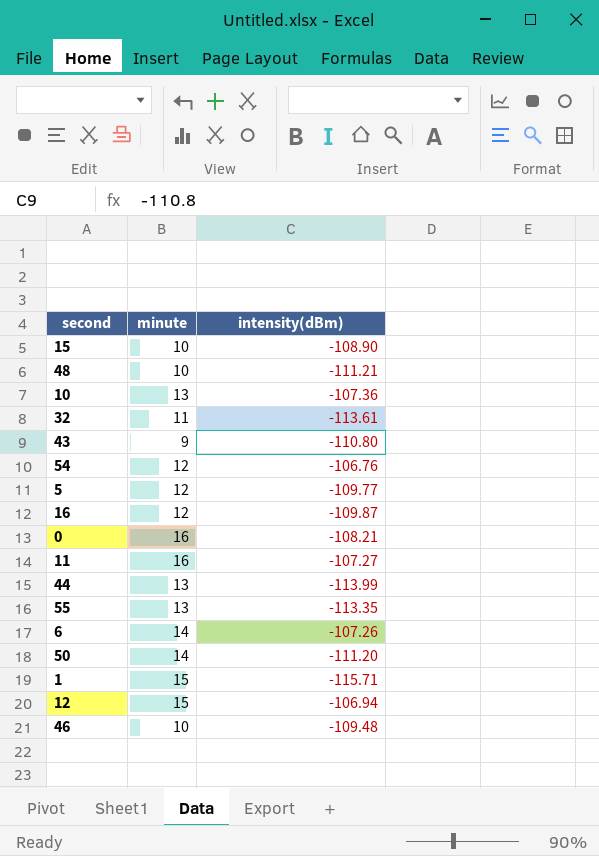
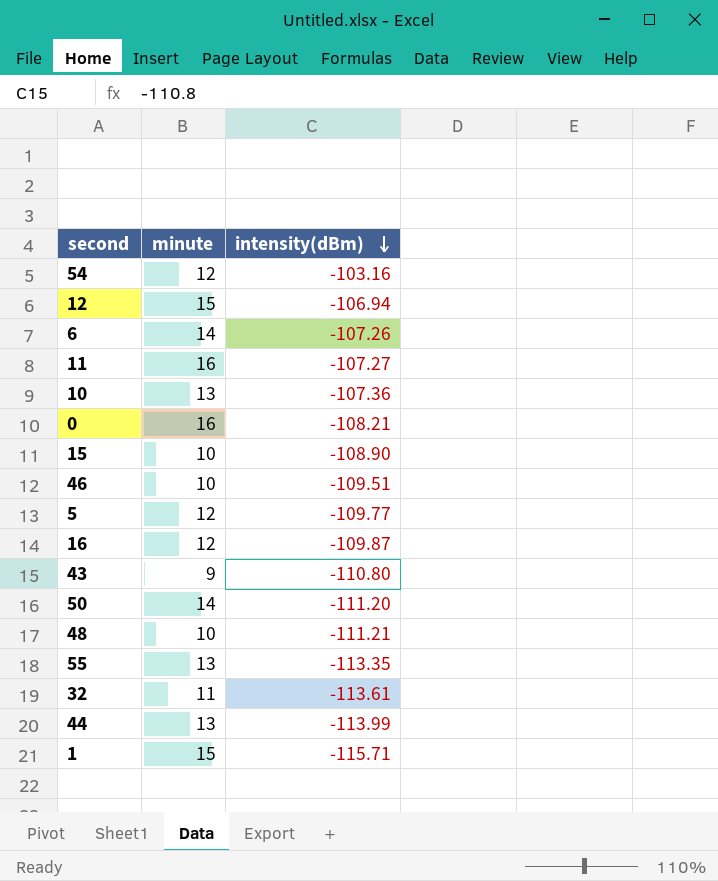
row order: none -> intensity(dBm) descending
54 | intensity(dBm): -106.76 -> -103.16
46 | intensity(dBm): -109.48 -> -109.51

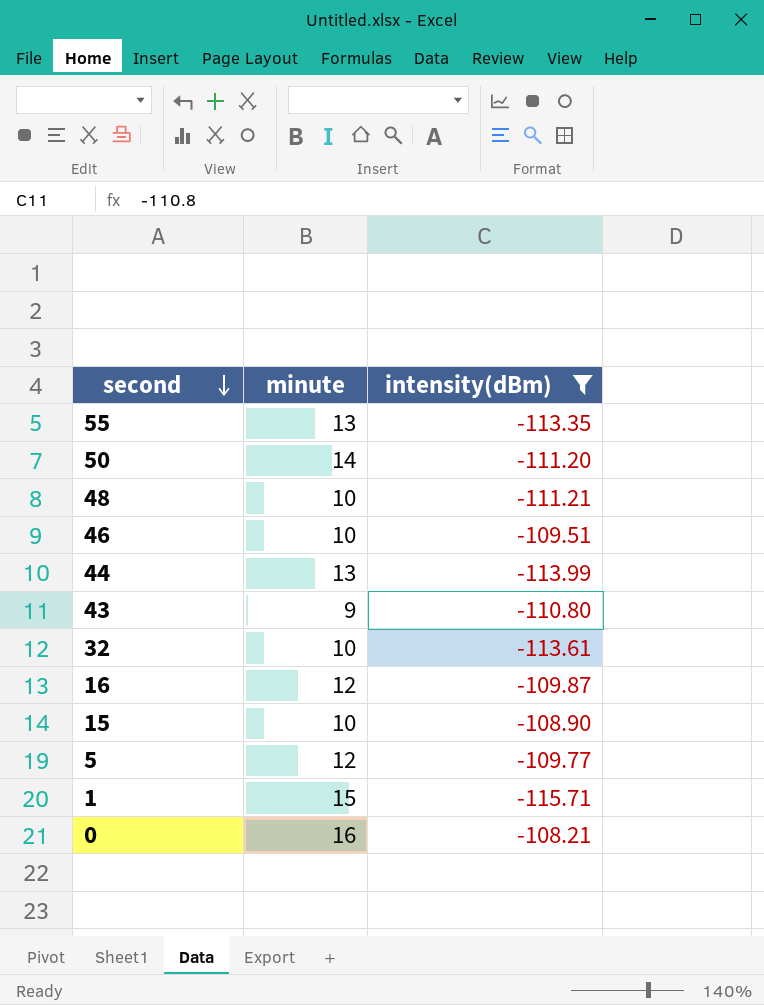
filter: none -> intensity(dBm) <= -108.21
row order: intensity(dBm) descending -> second descending
32 | minute: 11 -> 10

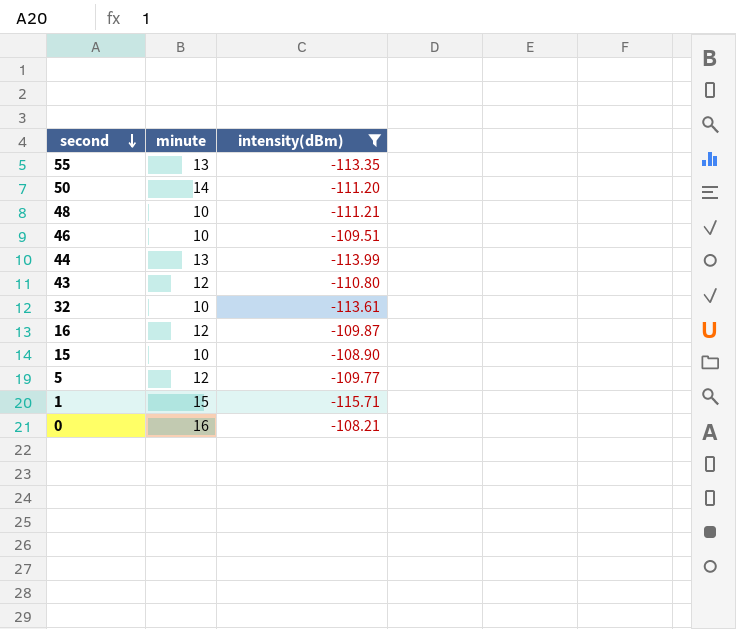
43 | minute: 9 -> 12

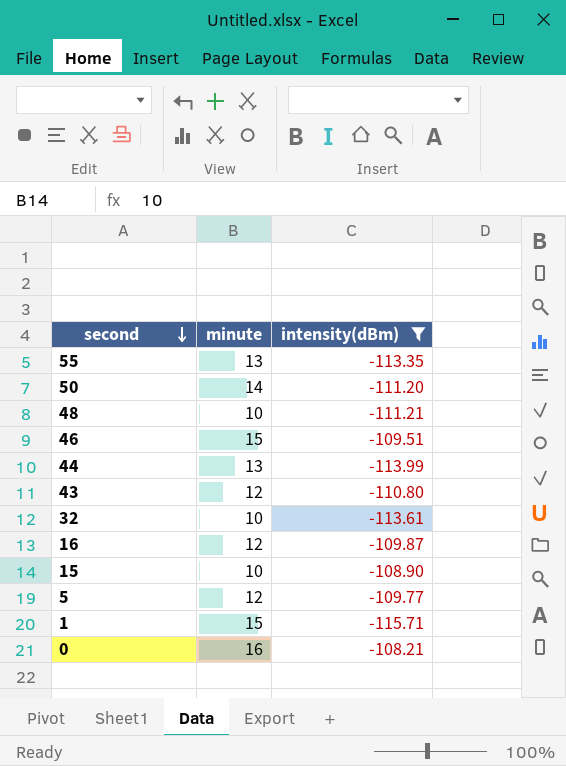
46 | minute: 10 -> 15

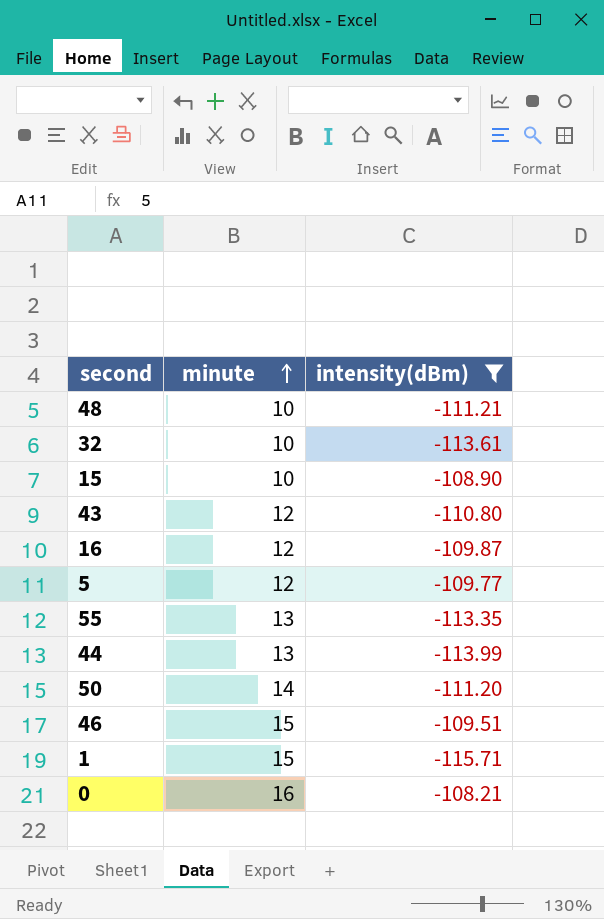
row order: second descending -> minute ascending

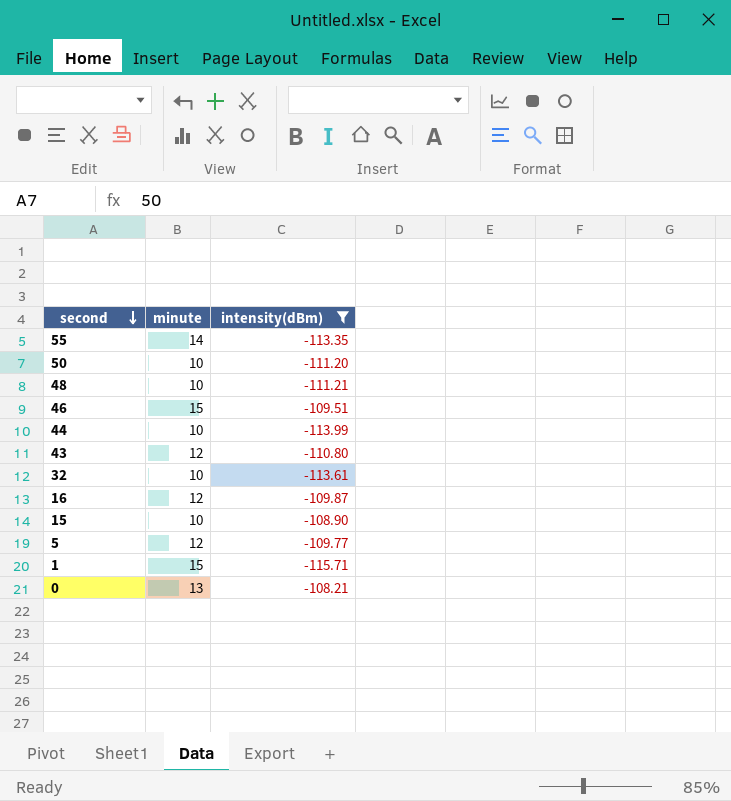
row order: minute ascending -> second descending
55 | minute: 13 -> 14
50 | minute: 14 -> 10
44 | minute: 13 -> 10
0 | minute: 16 -> 13

